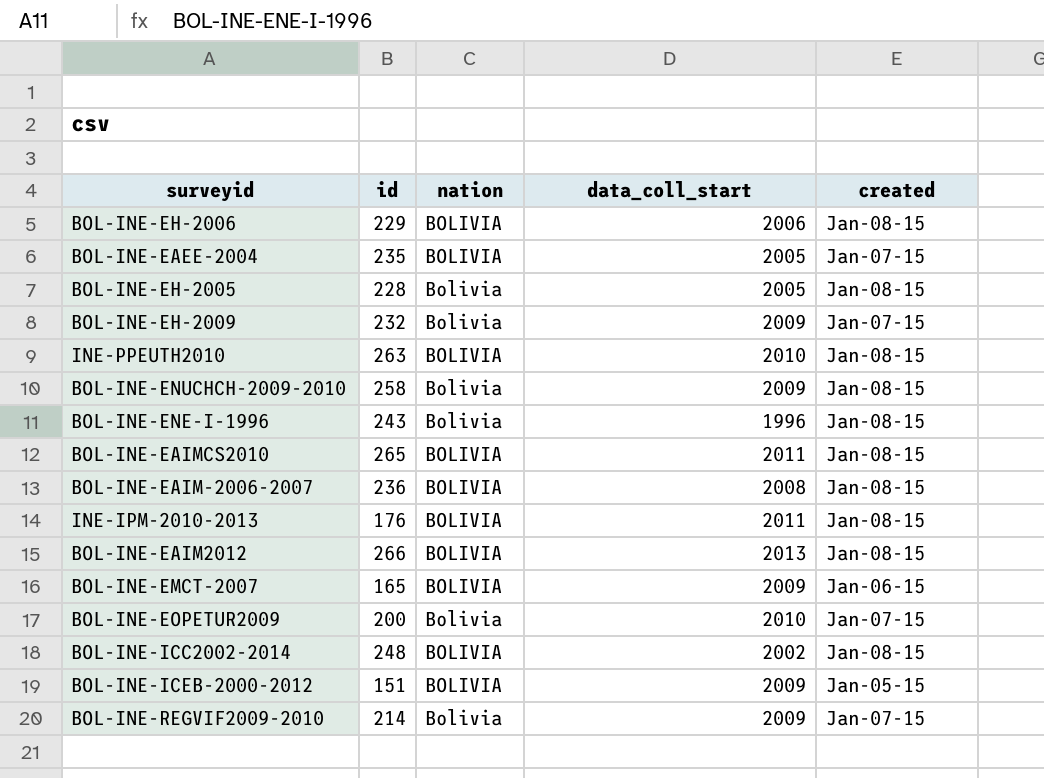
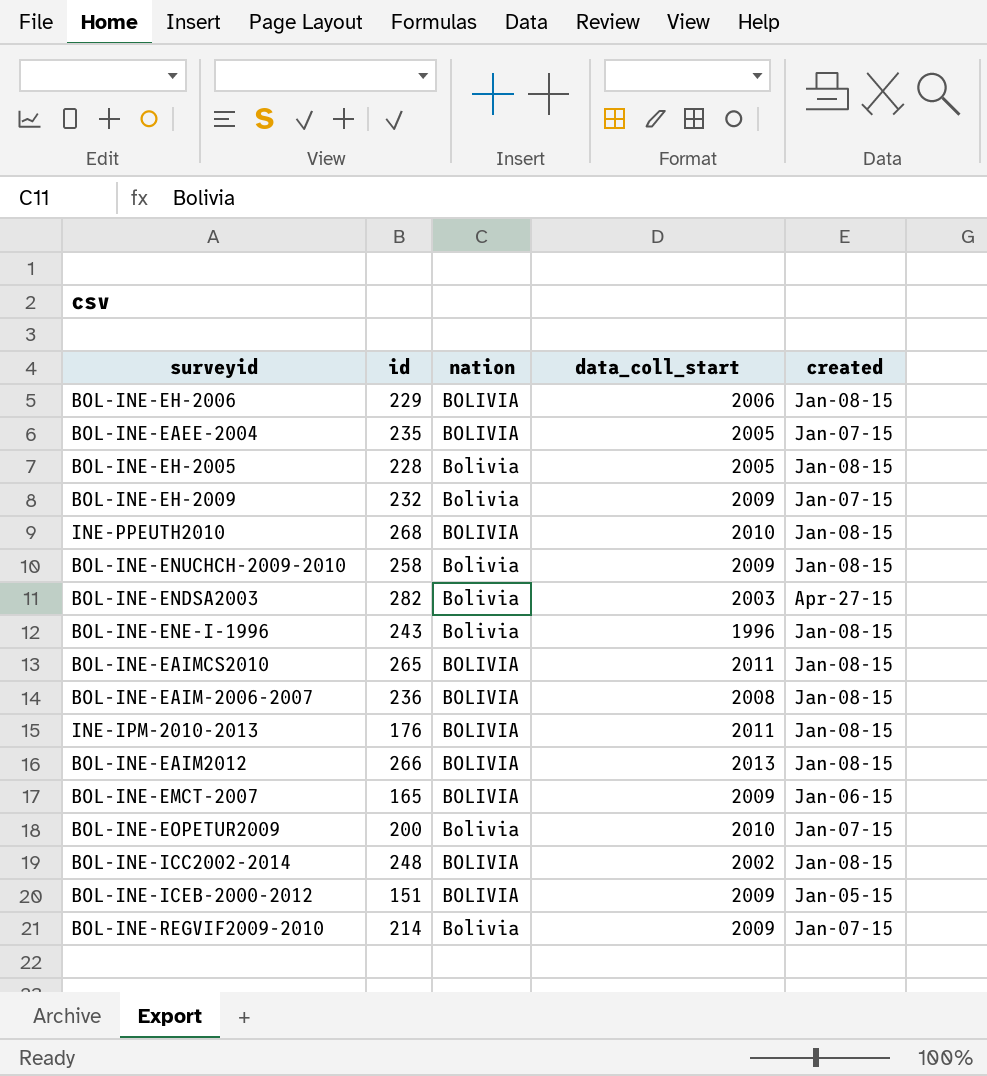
INE-PPEUTH2010 | id: 263 -> 268
row BOL-INE-ENDSA2003: none -> 282 | Bolivia | 2003 | Apr-27-15

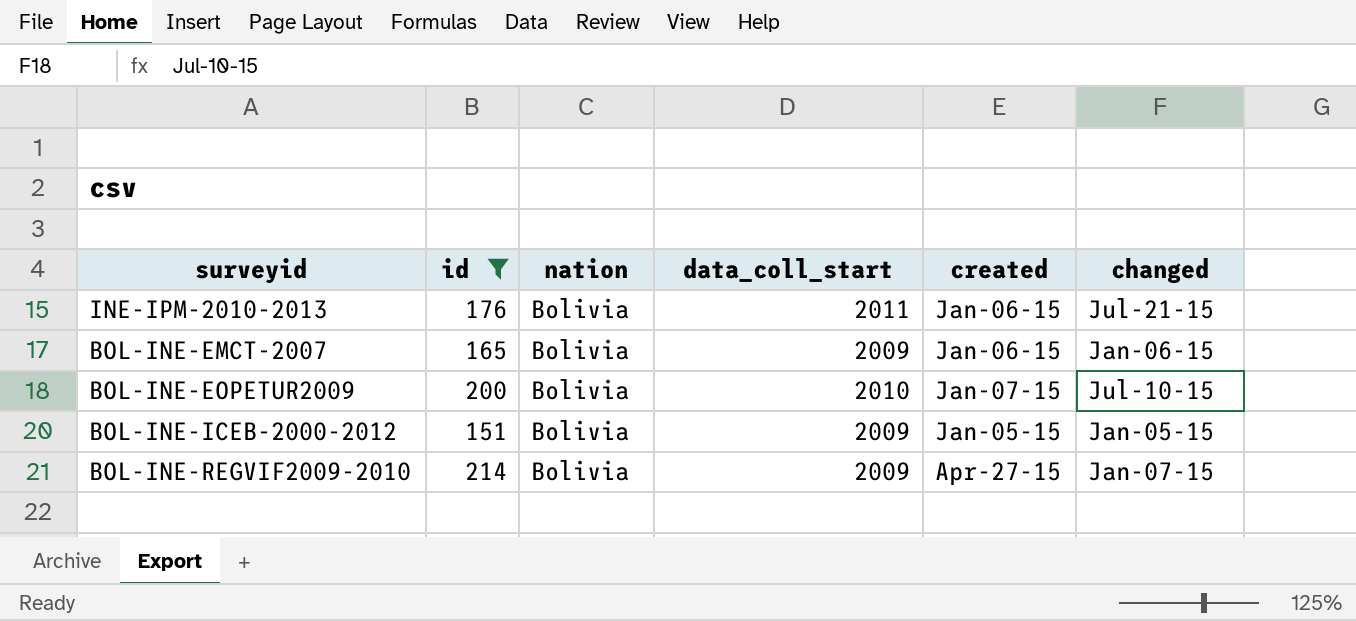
filter: none -> id <= 214
column changed | position: none -> 6
INE-IPM-2010-2013 | nation: BOLIVIA -> Bolivia
INE-IPM-2010-2013 | created: Jan-08-15 -> Jan-06-15
BOL-INE-EMCT-2007 | nation: BOLIVIA -> Bolivia
BOL-INE-ICEB-2000-2012 | nation: BOLIVIA -> Bolivia
BOL-INE-REGVIF2009-2010 | created: Jan-07-15 -> Apr-27-15

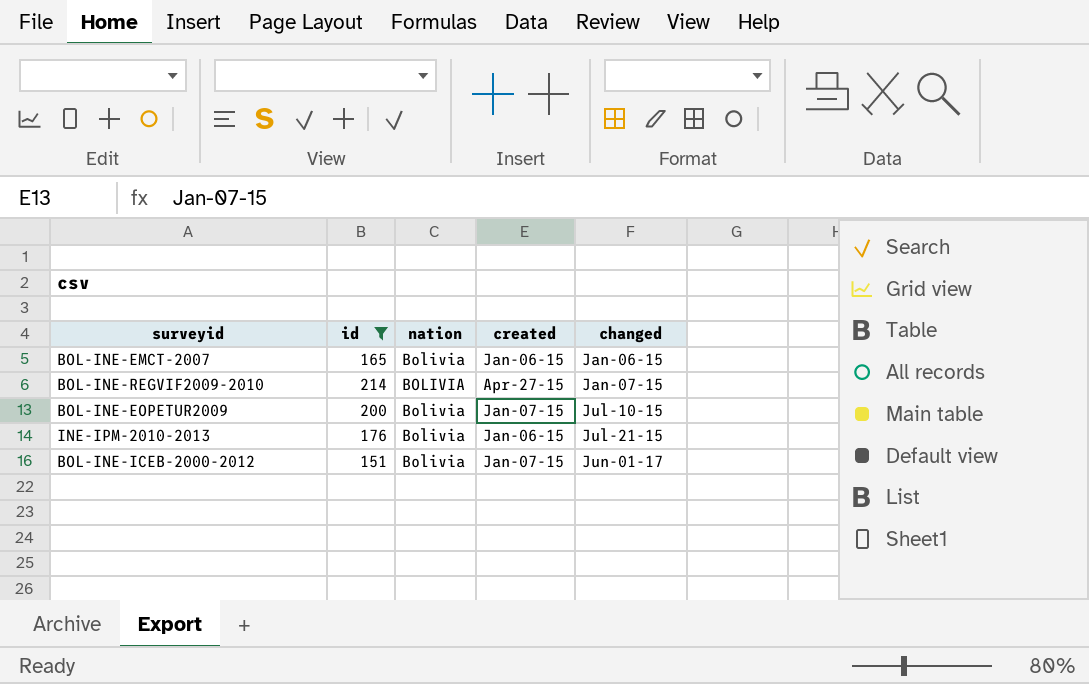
row order: none -> changed ascending
column data_coll_start | position: 4 -> none
BOL-INE-REGVIF2009-2010 | nation: Bolivia -> BOLIVIA
BOL-INE-ICEB-2000-2012 | created: Jan-05-15 -> Jan-07-15
BOL-INE-ICEB-2000-2012 | changed: Jan-05-15 -> Jun-01-17

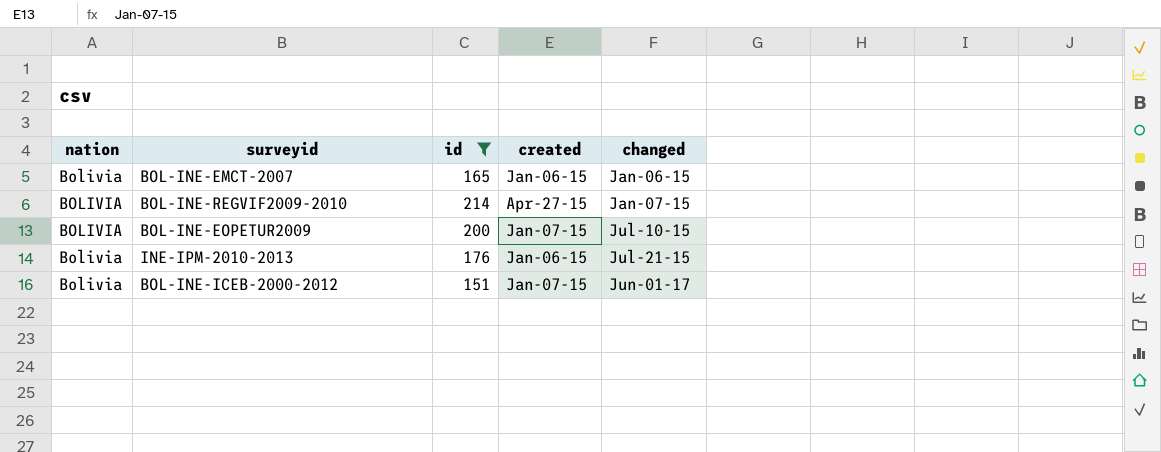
column nation | position: 3 -> 1
BOL-INE-EOPETUR2009 | nation: Bolivia -> BOLIVIA

